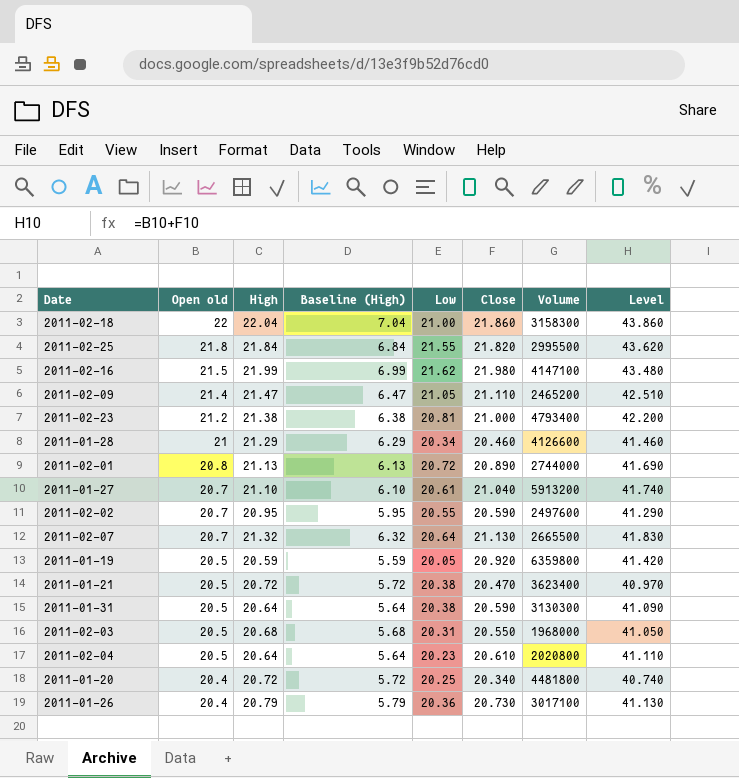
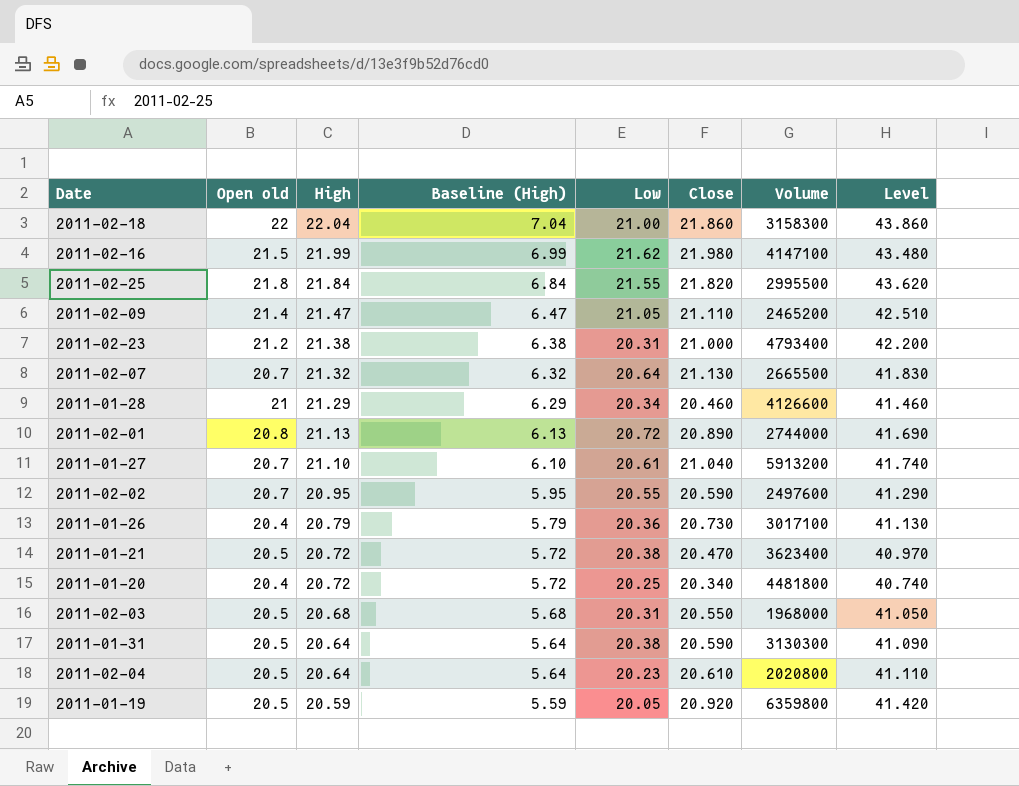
row order: Open old descending -> High descending
2011-02-23 | Low: 20.81 -> 20.31

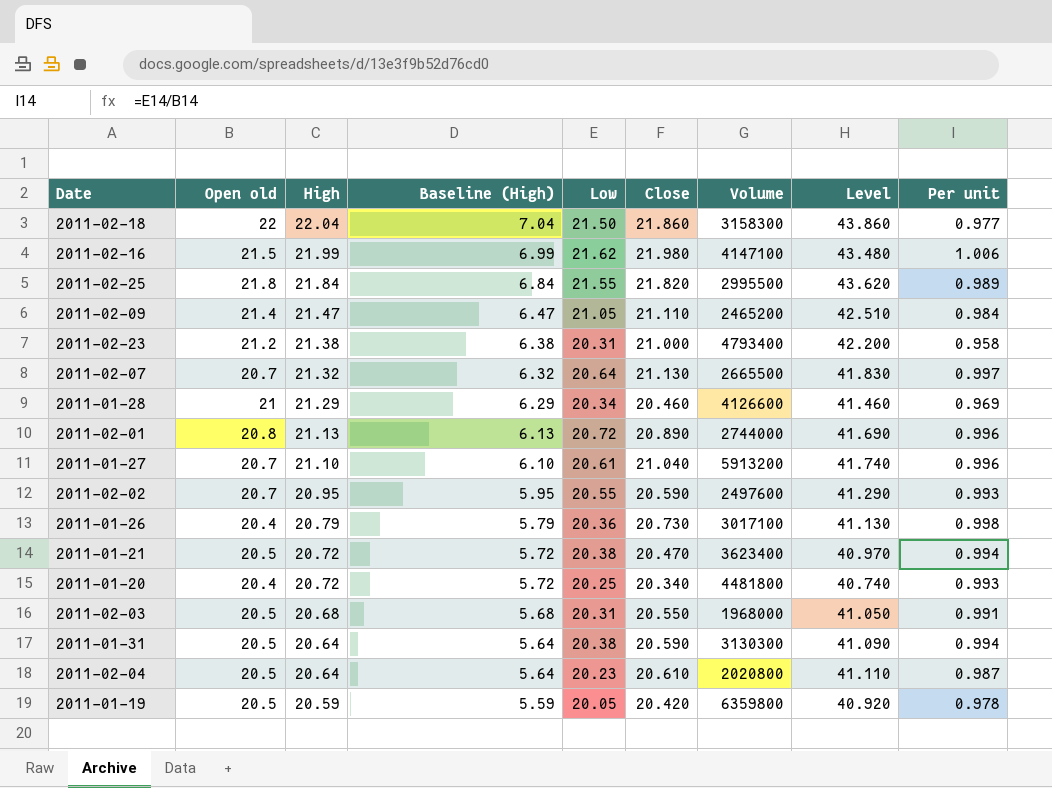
column Per unit | formula: none -> [Low] / [Open old]
2011-02-18 | Low: 21.00 -> 21.50
2011-01-19 | Close: 20.920 -> 20.420
2011-01-19 | Level: 41.420 -> 40.920

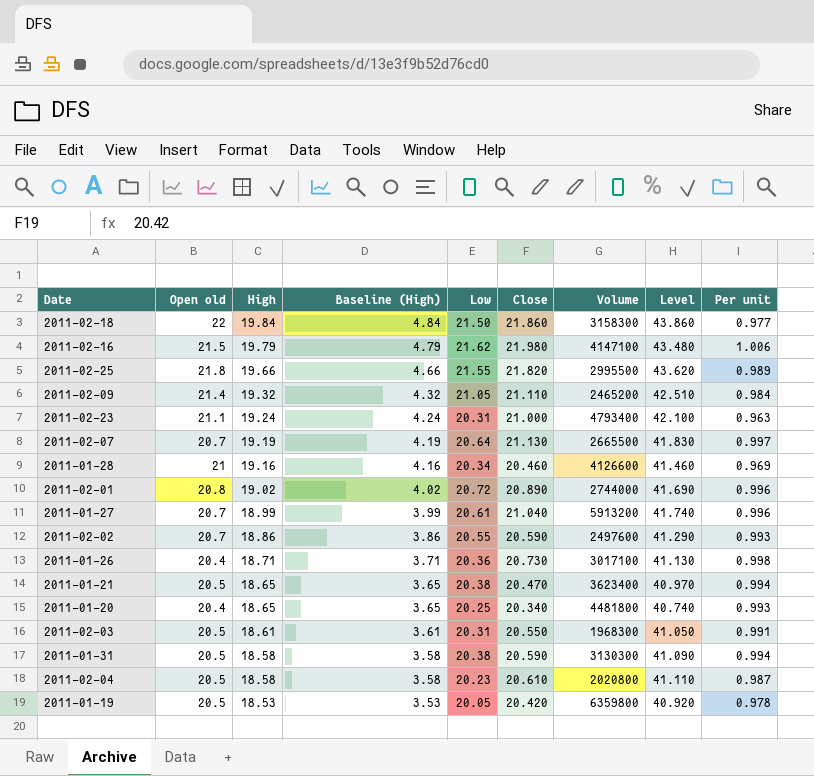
2011-02-18 | High: 22.04 -> 19.84
2011-02-18 | Baseline (High): 7.04 -> 4.84
2011-02-16 | High: 21.99 -> 19.79
2011-02-16 | Baseline (High): 6.99 -> 4.79
2011-02-25 | High: 21.84 -> 19.66
2011-02-25 | Baseline (High): 6.84 -> 4.66
2011-02-09 | High: 21.47 -> 19.32
2011-02-09 | Baseline (High): 6.47 -> 4.32
2011-02-23 | Open old: 21.2 -> 21.1
2011-02-23 | High: 21.38 -> 19.24
2011-02-23 | Baseline (High): 6.38 -> 4.24
2011-02-23 | Level: 42.200 -> 42.100
2011-02-23 | Per unit: 0.958 -> 0.963
2011-02-07 | High: 21.32 -> 19.19
2011-02-07 | Baseline (High): 6.32 -> 4.19
2011-01-28 | High: 21.29 -> 19.16
2011-01-28 | Baseline (High): 6.29 -> 4.16
2011-02-01 | High: 21.13 -> 19.02
2011-02-01 | Baseline (High): 6.13 -> 4.02
2011-01-27 | High: 21.10 -> 18.99
2011-01-27 | Baseline (High): 6.10 -> 3.99
2011-02-02 | High: 20.95 -> 18.86
2011-02-02 | Baseline (High): 5.95 -> 3.86
2011-01-26 | High: 20.79 -> 18.71
2011-01-26 | Baseline (High): 5.79 -> 3.71
2011-01-21 | High: 20.72 -> 18.65
2011-01-21 | Baseline (High): 5.72 -> 3.65
2011-01-20 | High: 20.72 -> 18.65
2011-01-20 | Baseline (High): 5.72 -> 3.65
2011-02-03 | High: 20.68 -> 18.61
2011-02-03 | Baseline (High): 5.68 -> 3.61
2011-02-03 | Volume: 1968000 -> 1968300
2011-01-31 | High: 20.64 -> 18.58
2011-01-31 | Baseline (High): 5.64 -> 3.58
2011-02-04 | High: 20.64 -> 18.58
2011-02-04 | Baseline (High): 5.64 -> 3.58
2011-01-19 | High: 20.59 -> 18.53
2011-01-19 | Baseline (High): 5.59 -> 3.53

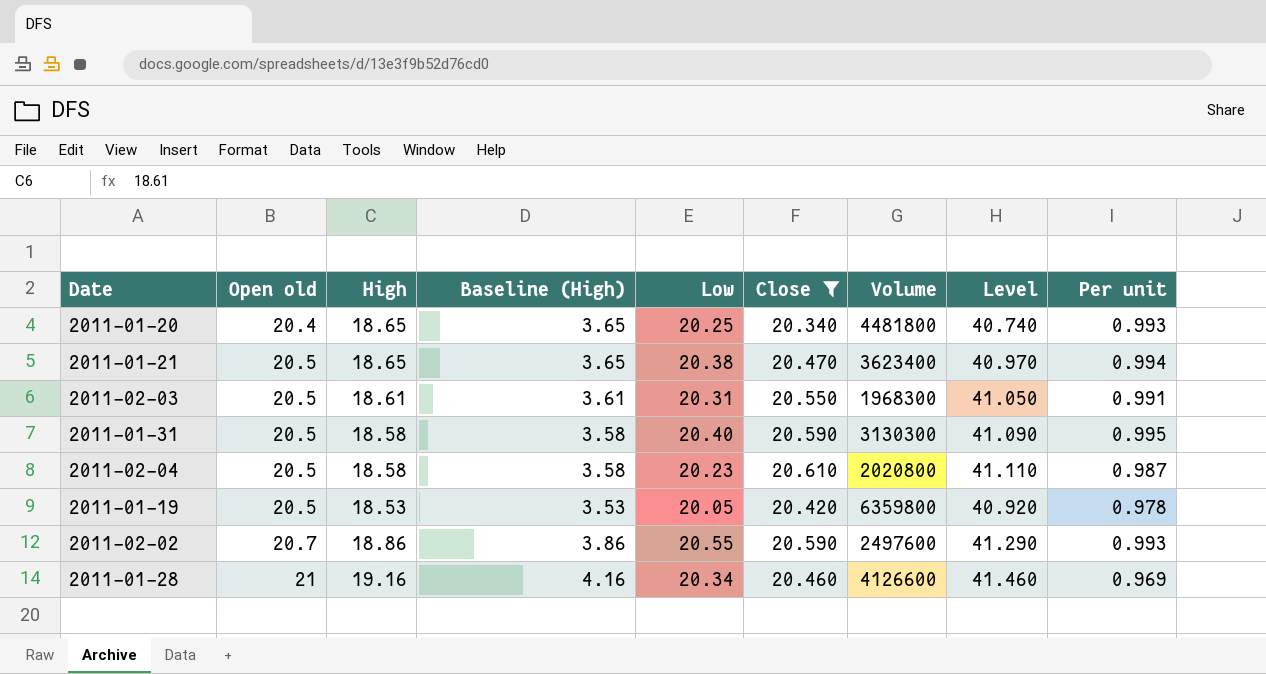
filter: none -> Close <= 20.610
row order: High descending -> Open old ascending
2011-01-31 | Low: 20.38 -> 20.40
2011-01-31 | Per unit: 0.994 -> 0.995

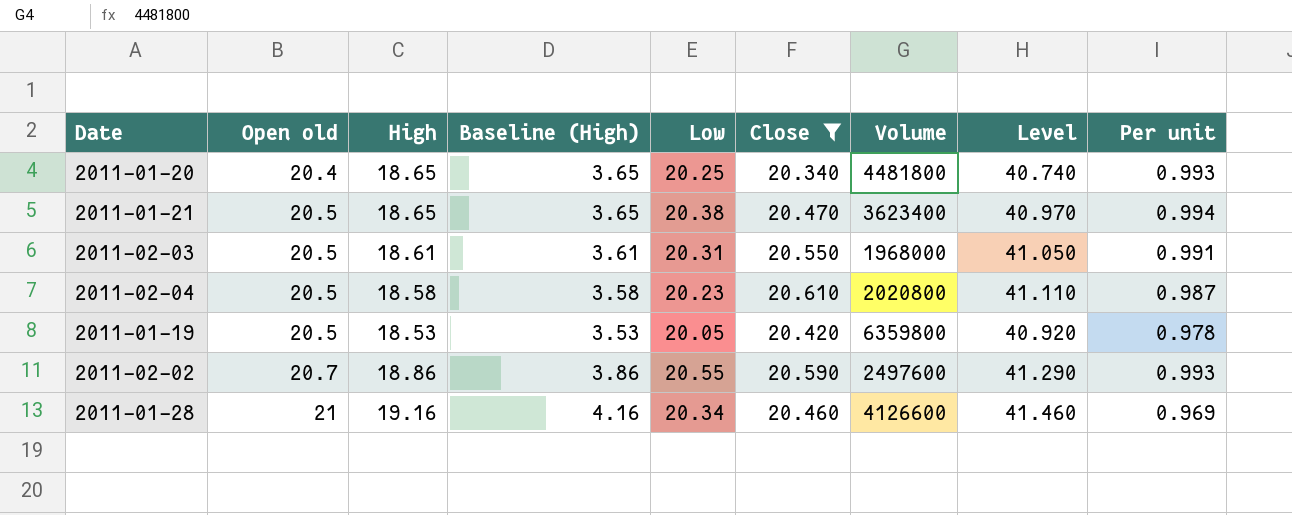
row 2011-01-31: 20.5 | 18.58 | 3.58 | 20.40 | 20.590 | 3130300 | 41.090 | 0.995 -> none
2011-02-03 | Volume: 1968300 -> 1968000

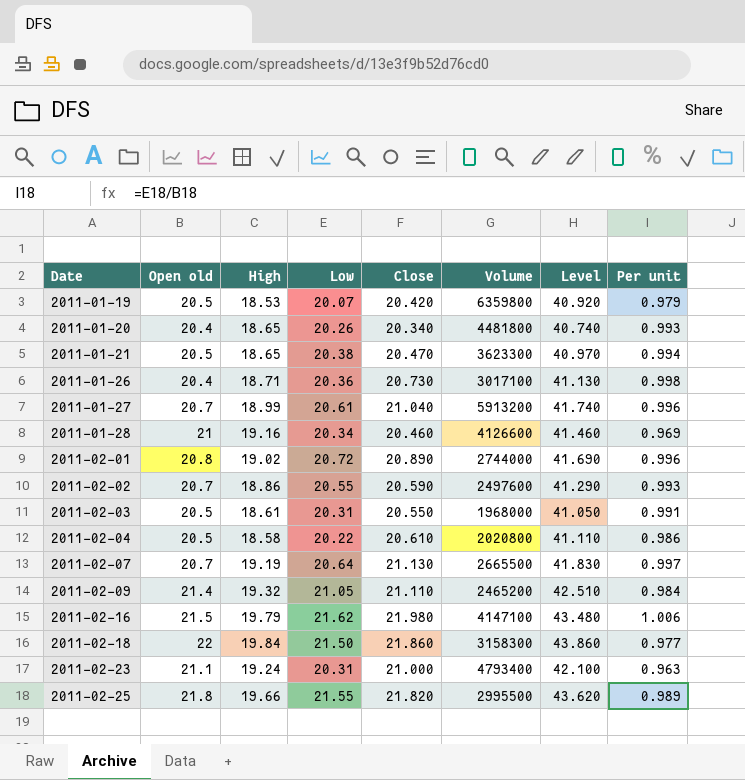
filter: Close <= 20.610 -> none
row order: Open old ascending -> Date ascending
column Baseline (High) | formula: [High] - 15 -> none
2011-01-19 | Low: 20.05 -> 20.07
2011-01-19 | Per unit: 0.978 -> 0.979
2011-01-20 | Low: 20.25 -> 20.26
2011-01-21 | Volume: 3623400 -> 3623300
2011-02-04 | Low: 20.23 -> 20.22
2011-02-04 | Per unit: 0.987 -> 0.986

